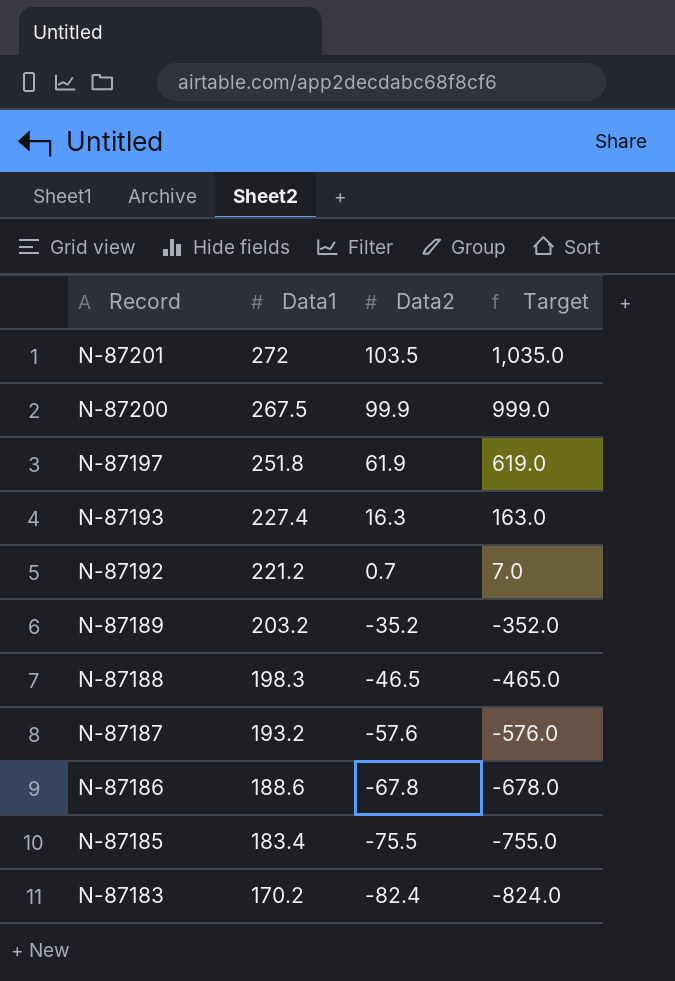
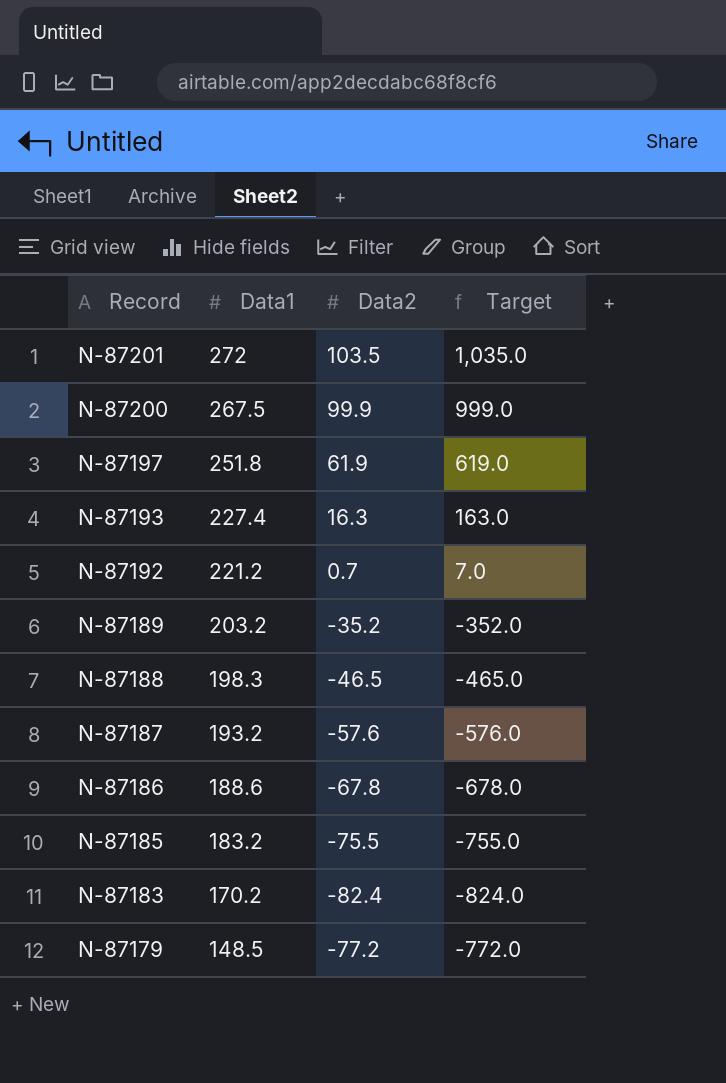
N-87185 | Data1: 183.4 -> 183.2
row N-87179: none -> 148.5 | -77.2 | -772.0

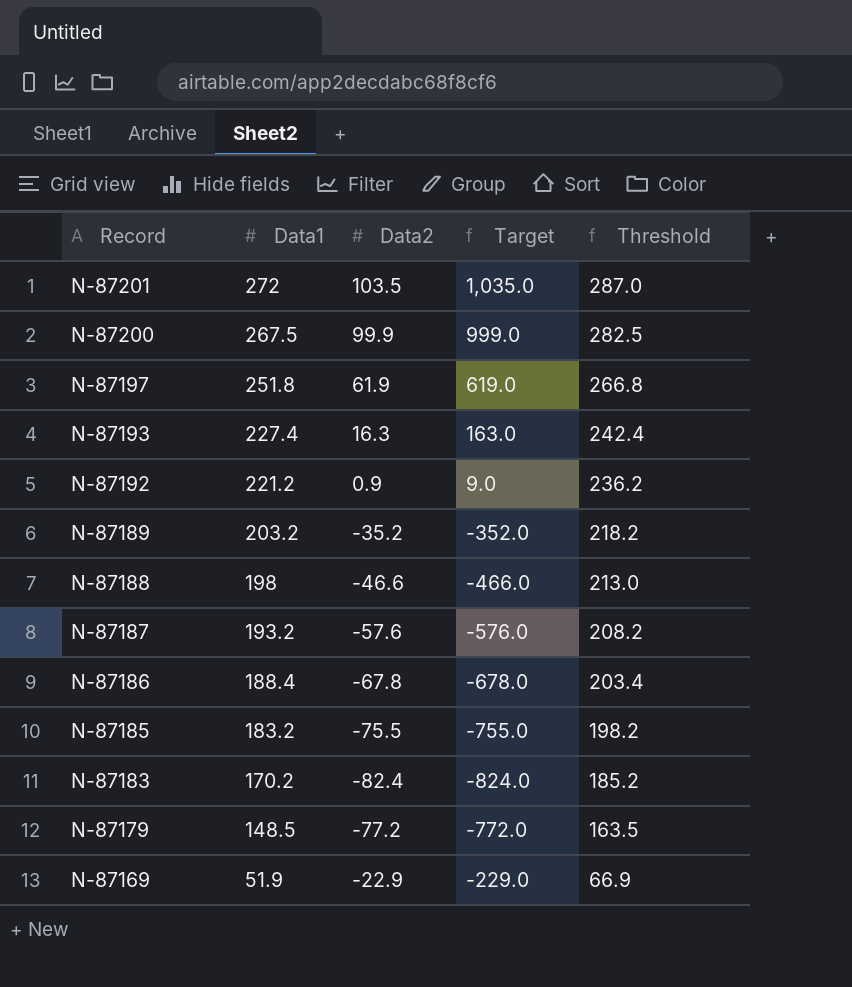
column Threshold | formula: none -> [Data1] + 15
N-87192 | Data2: 0.7 -> 0.9
N-87192 | Target: 7.0 -> 9.0
N-87188 | Data1: 198.3 -> 198
N-87188 | Data2: -46.5 -> -46.6
N-87188 | Target: -465.0 -> -466.0
N-87186 | Data1: 188.6 -> 188.4
row N-87169: none -> 51.9 | -22.9 | -229.0 | 66.9

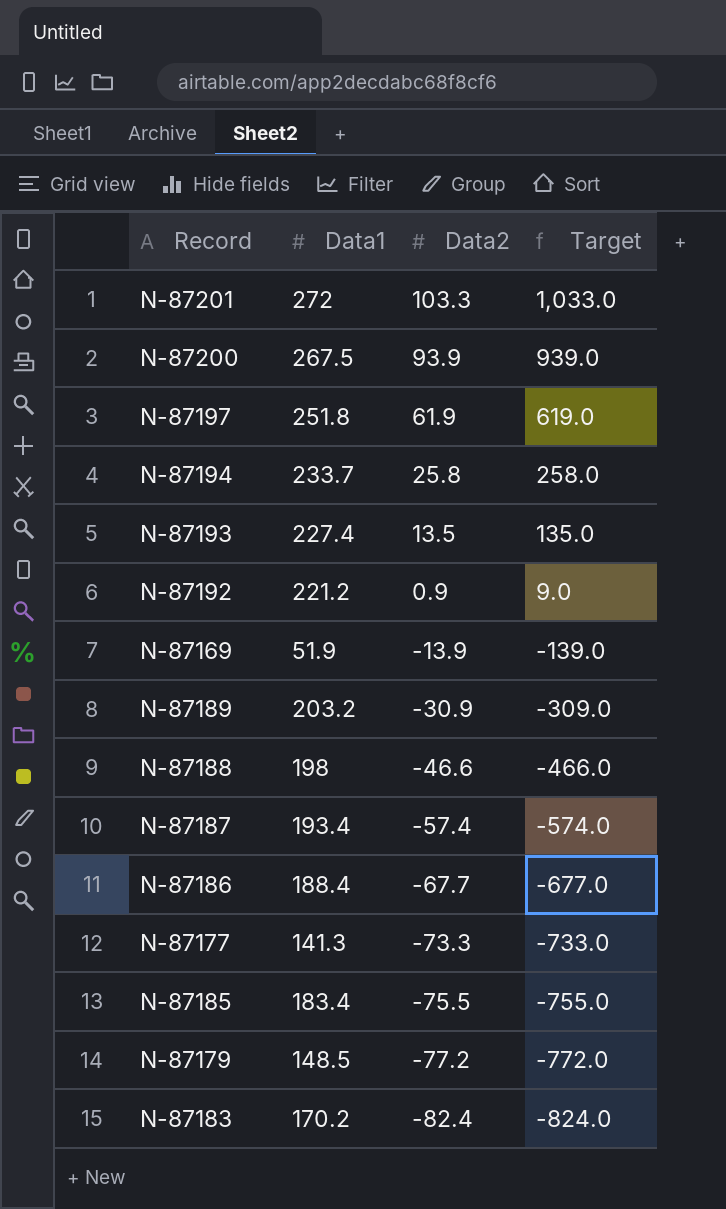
row order: Record descending -> Data2 descending
column Threshold | formula: [Data1] + 15 -> none
N-87201 | Data2: 103.5 -> 103.3
N-87201 | Target: 1,035.0 -> 1,033.0
N-87200 | Data2: 99.9 -> 93.9
N-87200 | Target: 999.0 -> 939.0
row N-87194: none -> 233.7 | 25.8 | 258.0
N-87193 | Data2: 16.3 -> 13.5
N-87193 | Target: 163.0 -> 135.0
N-87169 | Data2: -22.9 -> -13.9
N-87169 | Target: -229.0 -> -139.0
N-87189 | Data2: -35.2 -> -30.9
N-87189 | Target: -352.0 -> -309.0
N-87187 | Data1: 193.2 -> 193.4
N-87187 | Data2: -57.6 -> -57.4
N-87187 | Target: -576.0 -> -574.0
N-87186 | Data2: -67.8 -> -67.7
N-87186 | Target: -678.0 -> -677.0
row N-87177: none -> 141.3 | -73.3 | -733.0
N-87185 | Data1: 183.2 -> 183.4

